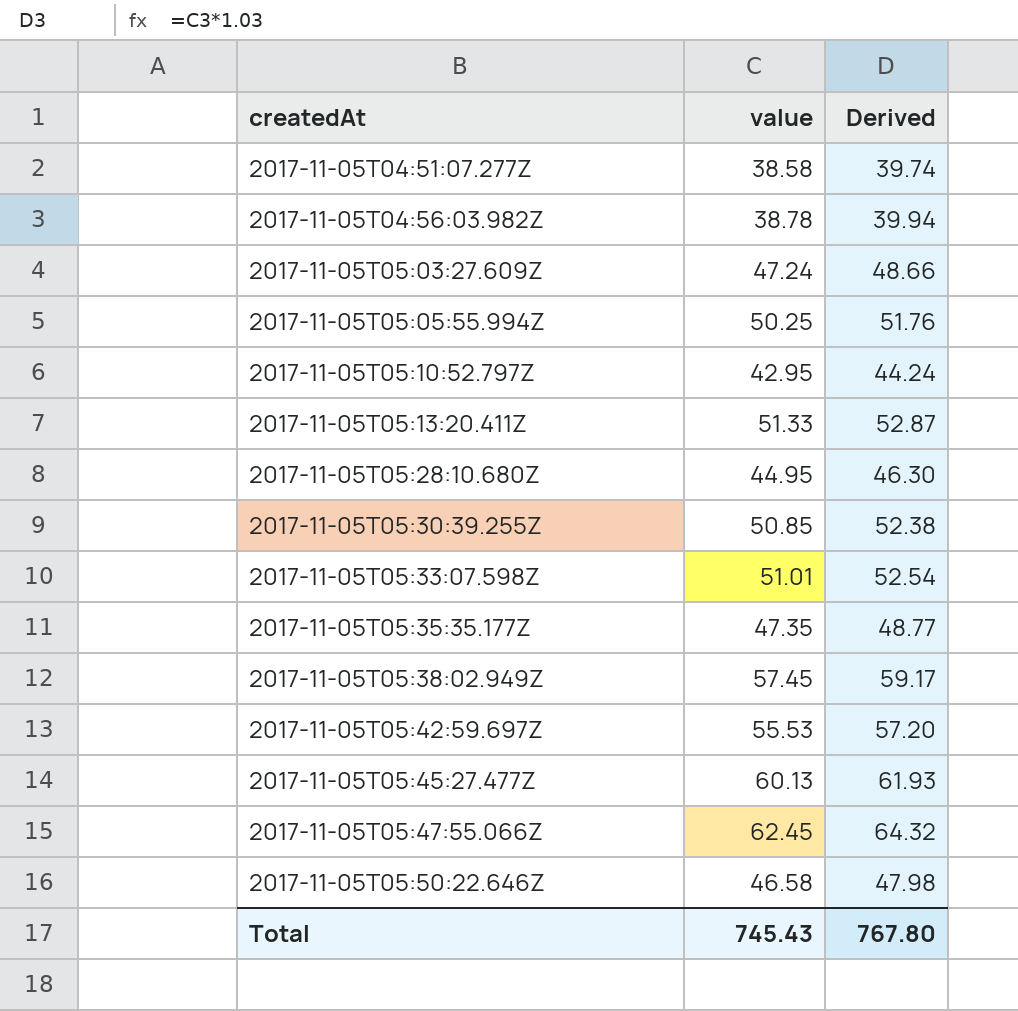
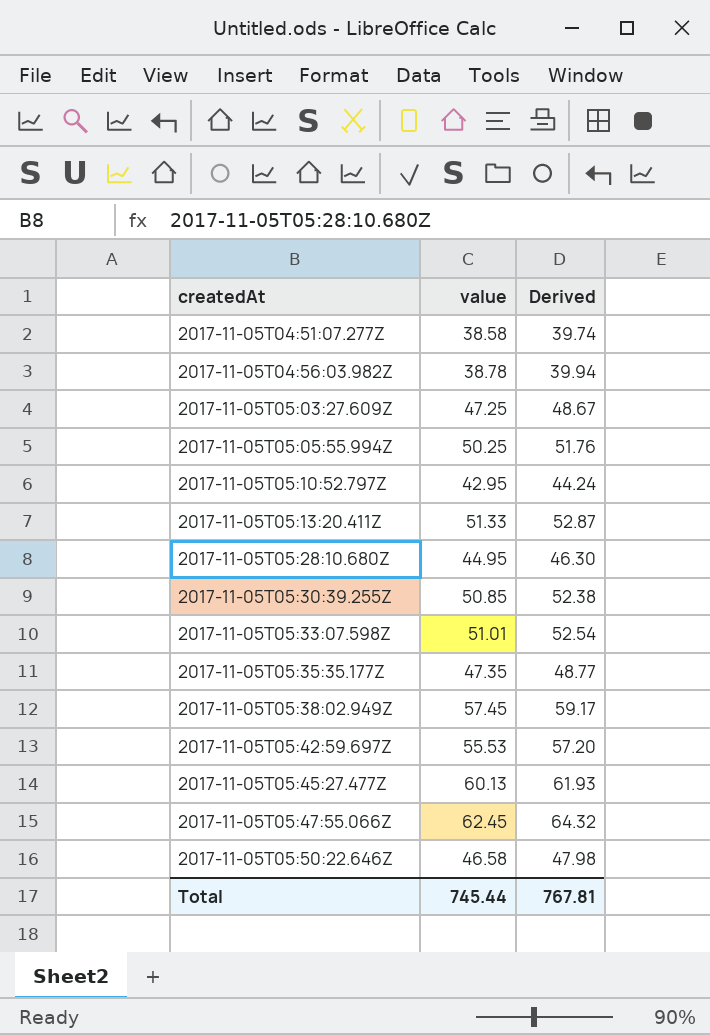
2017-11-05T05:03:27.609Z | value: 47.24 -> 47.25
2017-11-05T05:03:27.609Z | Derived: 48.66 -> 48.67
Total | value: 745.43 -> 745.44
Total | Derived: 767.80 -> 767.81

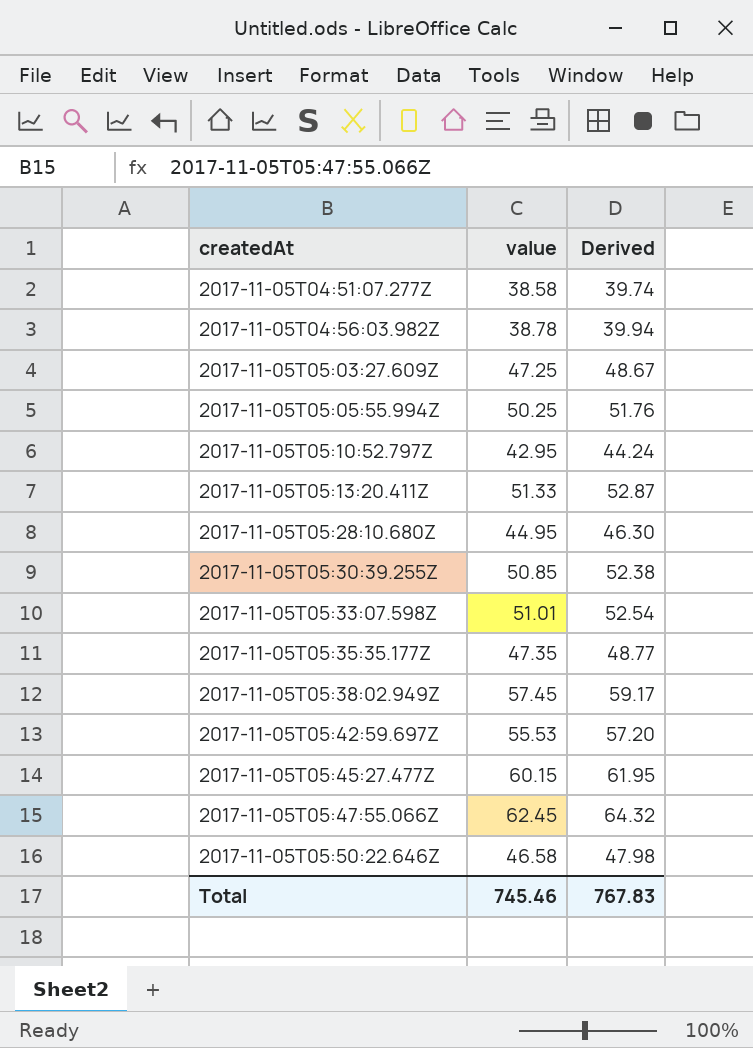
2017-11-05T05:45:27.477Z | value: 60.13 -> 60.15
2017-11-05T05:45:27.477Z | Derived: 61.93 -> 61.95
Total | value: 745.44 -> 745.46
Total | Derived: 767.81 -> 767.83

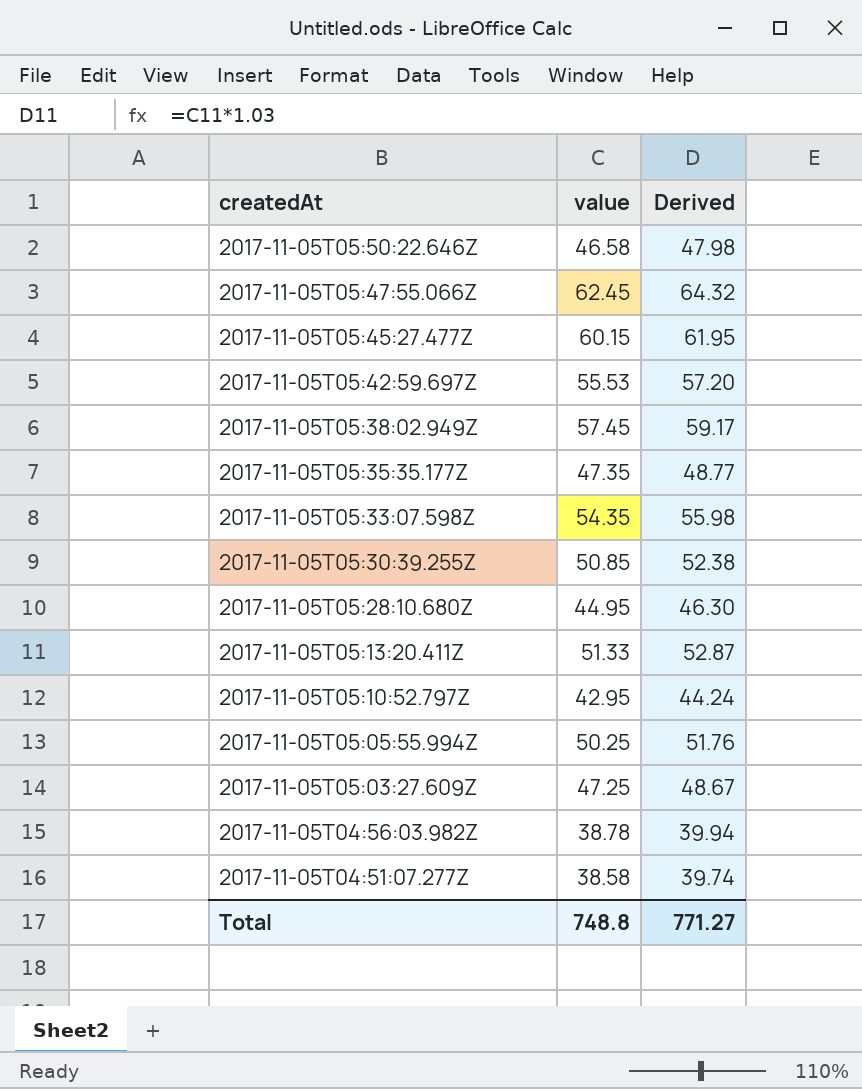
row order: createdAt ascending -> createdAt descending
2017-11-05T05:33:07.598Z | value: 51.01 -> 54.35
2017-11-05T05:33:07.598Z | Derived: 52.54 -> 55.98
Total | value: 745.46 -> 748.8
Total | Derived: 767.83 -> 771.27

